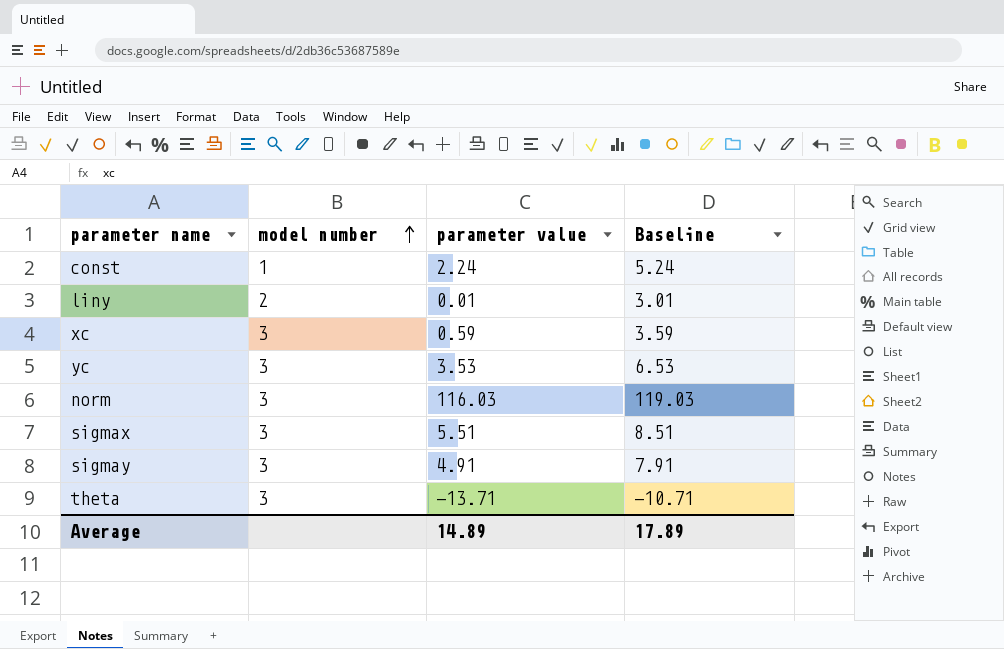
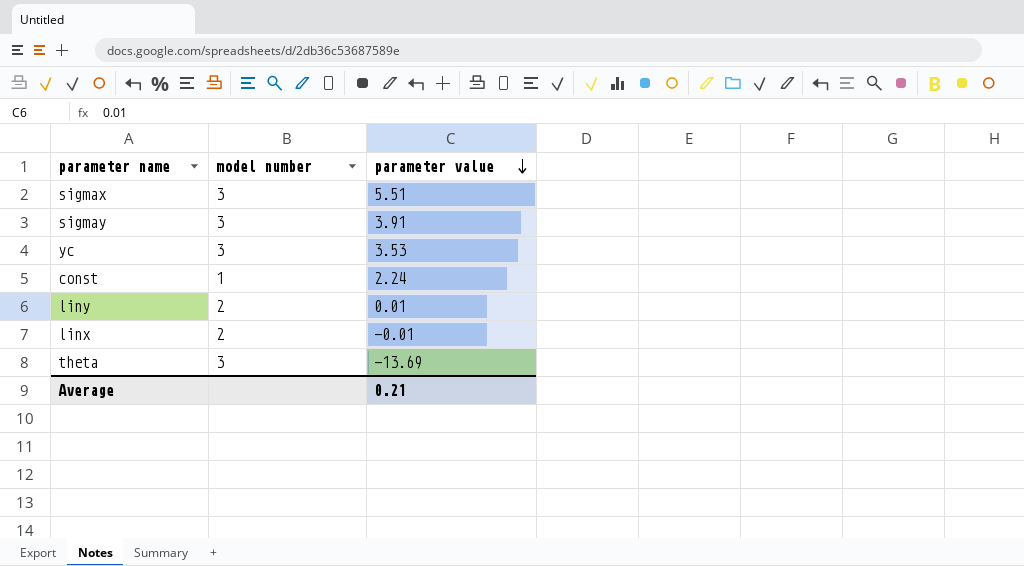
row order: model number ascending -> parameter value descending
column Baseline | formula: [parameter value] + 3 -> none
row xc: 3 | 0.59 | 3.59 -> none
row norm: 3 | 116.03 | 119.03 -> none
sigmay | parameter value: 4.91 -> 3.91
row linx: none -> 2 | -0.01
theta | parameter value: -13.71 -> -13.69
Average | parameter value: 14.89 -> 0.21

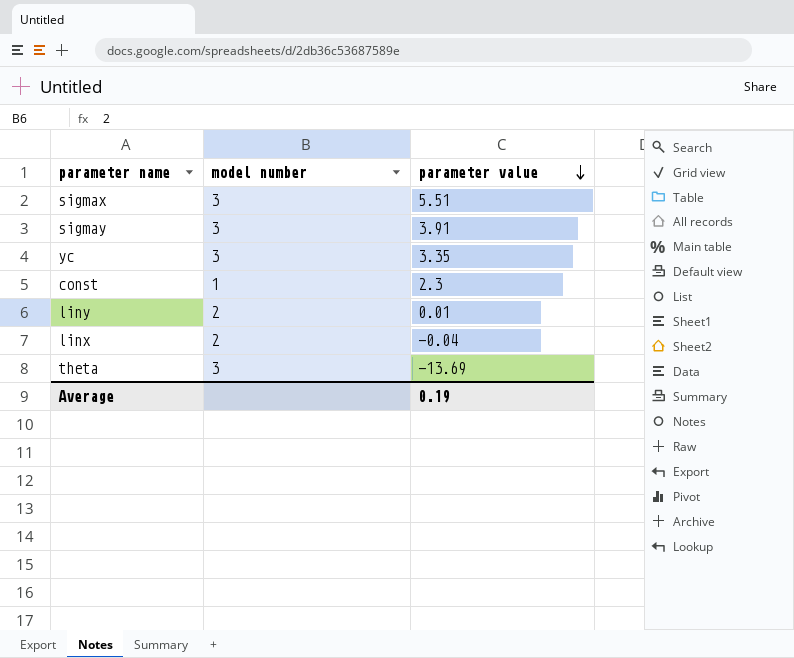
yc | parameter value: 3.53 -> 3.35
const | parameter value: 2.24 -> 2.3
linx | parameter value: -0.01 -> -0.04
Average | parameter value: 0.21 -> 0.19

